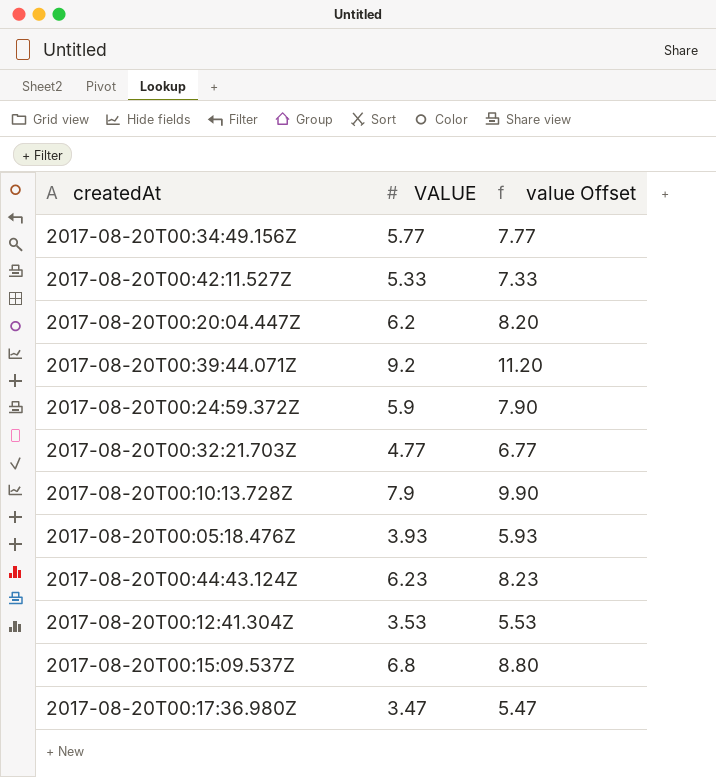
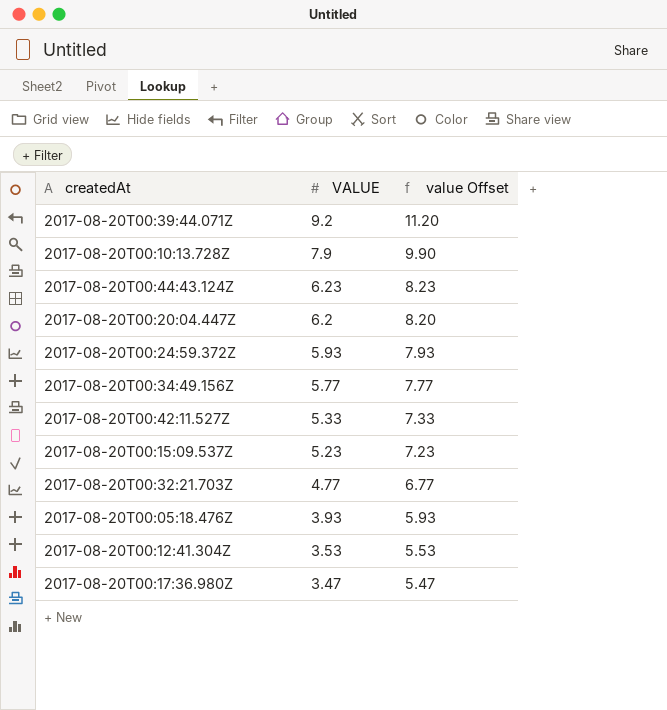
row order: none -> VALUE descending
2017-08-20T00:24:59.372Z | VALUE: 5.9 -> 5.93
2017-08-20T00:24:59.372Z | value Offset: 7.90 -> 7.93
2017-08-20T00:15:09.537Z | VALUE: 6.8 -> 5.23
2017-08-20T00:15:09.537Z | value Offset: 8.80 -> 7.23

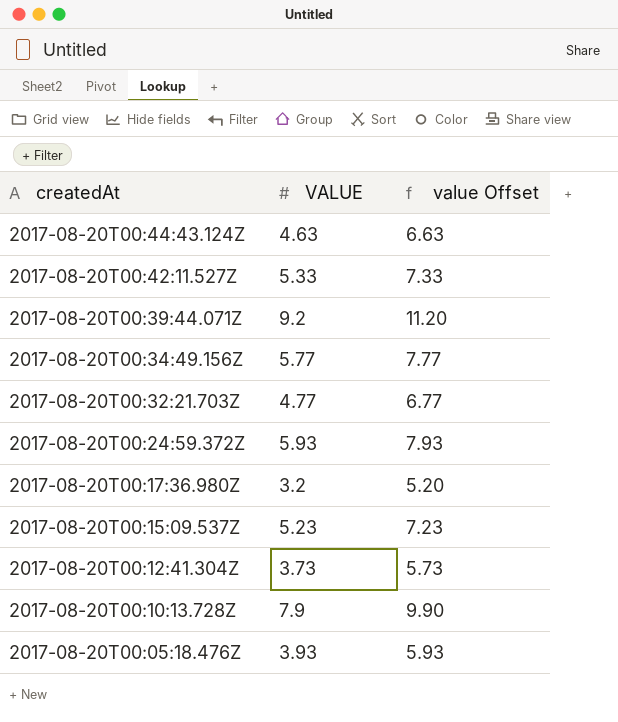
row order: VALUE descending -> createdAt descending
row 2017-08-20T00:20:04.447Z: 6.2 | 8.20 -> none
2017-08-20T00:44:43.124Z | VALUE: 6.23 -> 4.63
2017-08-20T00:44:43.124Z | value Offset: 8.23 -> 6.63
2017-08-20T00:17:36.980Z | VALUE: 3.47 -> 3.2
2017-08-20T00:17:36.980Z | value Offset: 5.47 -> 5.20
2017-08-20T00:12:41.304Z | VALUE: 3.53 -> 3.73
2017-08-20T00:12:41.304Z | value Offset: 5.53 -> 5.73

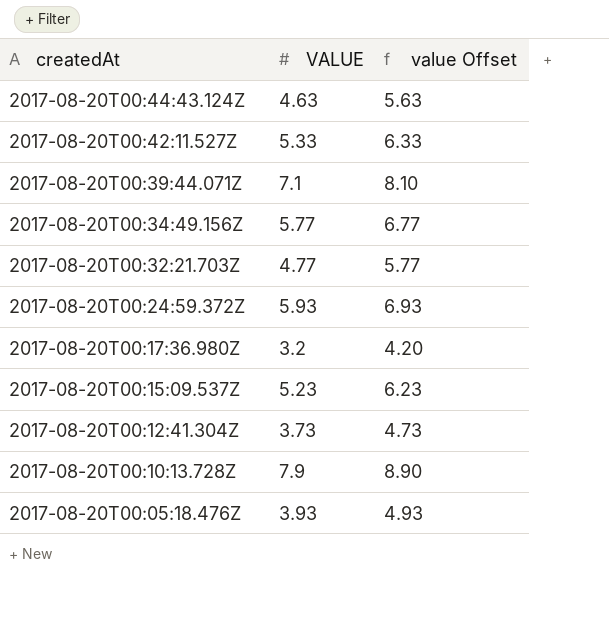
column value Offset | formula: [VALUE] + 2 -> [VALUE] + 1
2017-08-20T00:39:44.071Z | VALUE: 9.2 -> 7.1

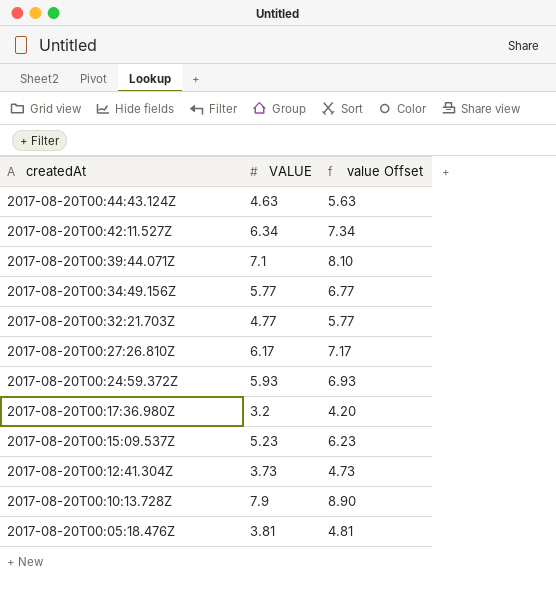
2017-08-20T00:42:11.527Z | VALUE: 5.33 -> 6.34
2017-08-20T00:42:11.527Z | value Offset: 6.33 -> 7.34
row 2017-08-20T00:27:26.810Z: none -> 6.17 | 7.17
2017-08-20T00:05:18.476Z | VALUE: 3.93 -> 3.81
2017-08-20T00:05:18.476Z | value Offset: 4.93 -> 4.81

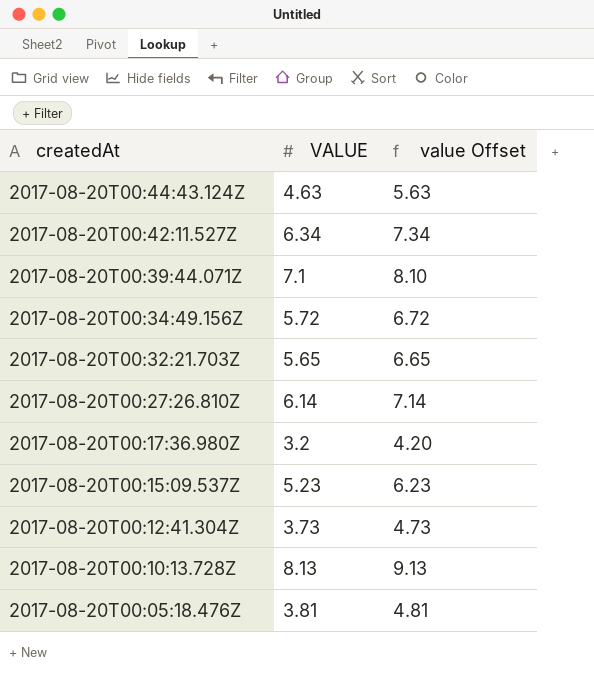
row 2017-08-20T00:24:59.372Z: 5.93 | 6.93 -> none
2017-08-20T00:34:49.156Z | VALUE: 5.77 -> 5.72
2017-08-20T00:34:49.156Z | value Offset: 6.77 -> 6.72
2017-08-20T00:32:21.703Z | VALUE: 4.77 -> 5.65
2017-08-20T00:32:21.703Z | value Offset: 5.77 -> 6.65
2017-08-20T00:27:26.810Z | VALUE: 6.17 -> 6.14
2017-08-20T00:27:26.810Z | value Offset: 7.17 -> 7.14
2017-08-20T00:10:13.728Z | VALUE: 7.9 -> 8.13
2017-08-20T00:10:13.728Z | value Offset: 8.90 -> 9.13

